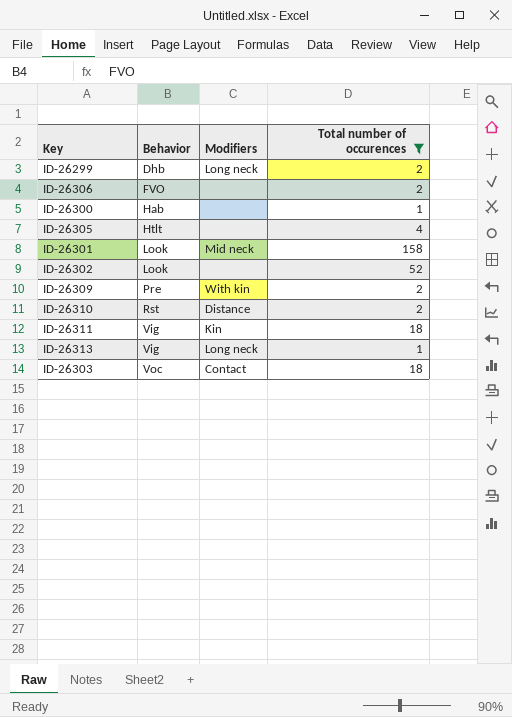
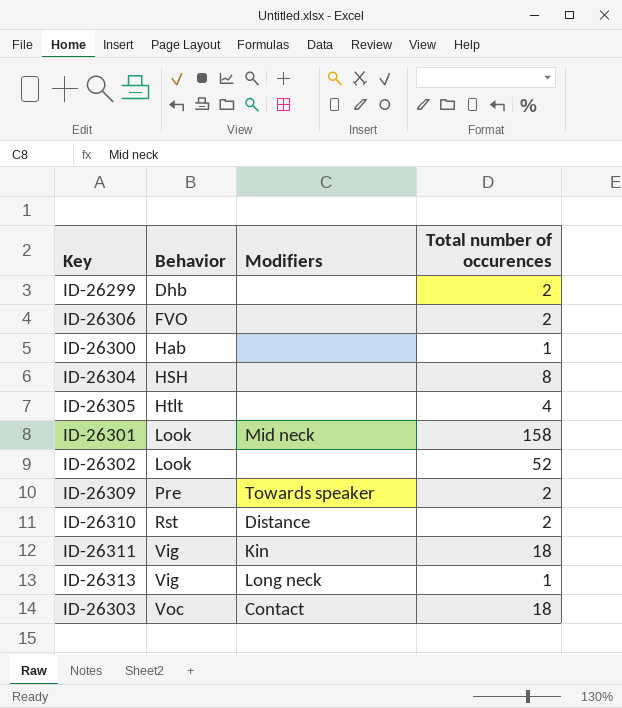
filter: Total number of occurences != 8 -> none
ID-26299 | Modifiers: Long neck -> none
ID-26309 | Modifiers: With kin -> Towards speaker

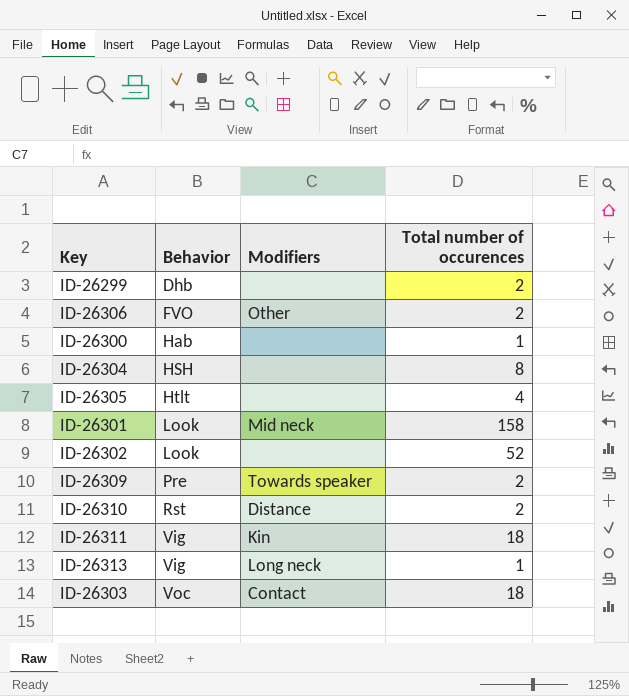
ID-26306 | Modifiers: none -> Other

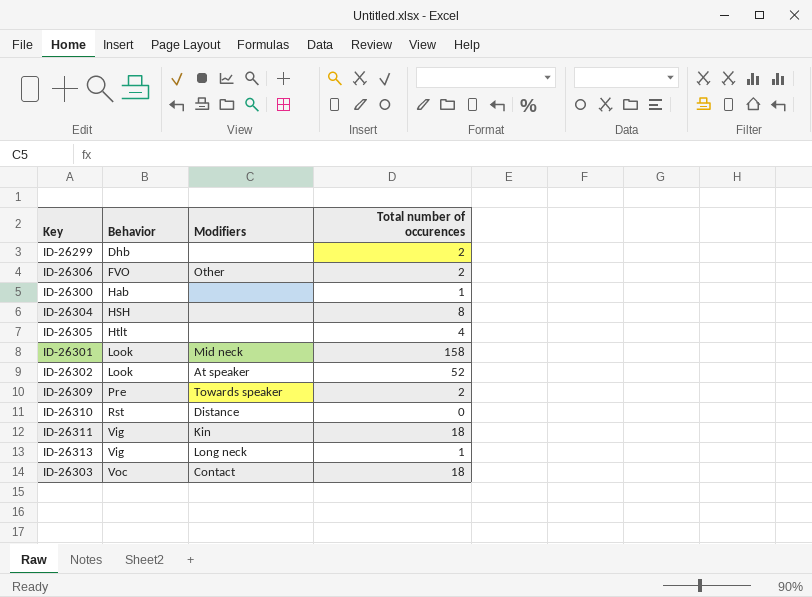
ID-26302 | Modifiers: none -> At speaker
ID-26310 | Total number of occurences: 2 -> 0

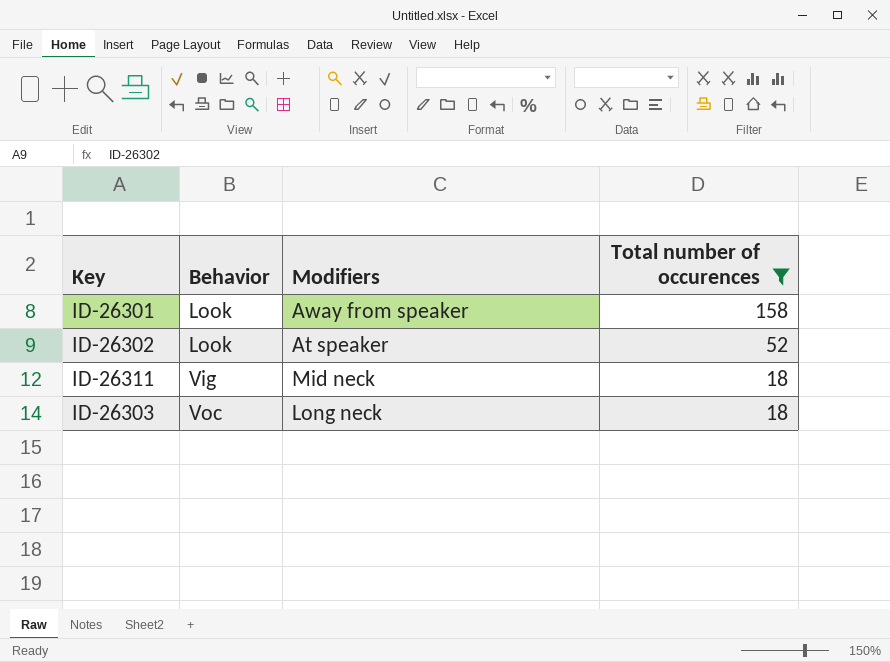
filter: none -> Total number of occurences >= 18
ID-26301 | Modifiers: Mid neck -> Away from speaker
ID-26311 | Modifiers: Kin -> Mid neck
ID-26303 | Modifiers: Contact -> Long neck

